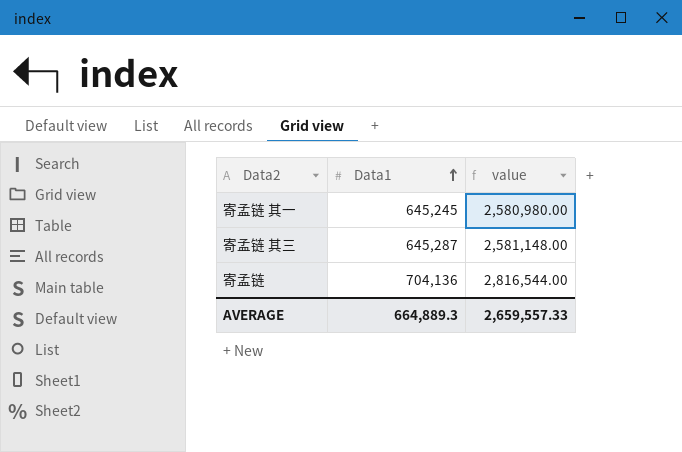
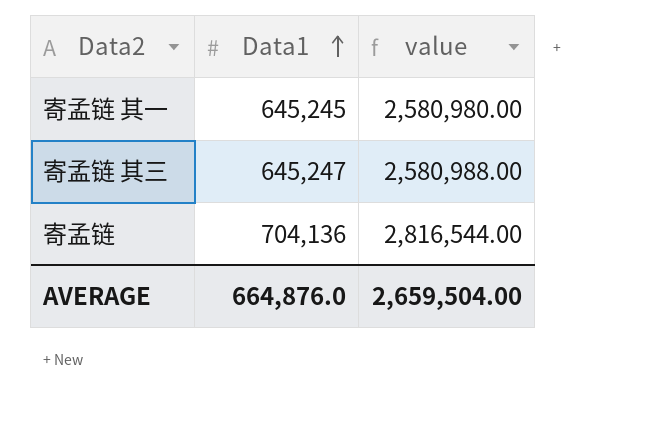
寄孟链 其三 | Data1: 645,287 -> 645,247
寄孟链 其三 | value: 2,581,148.00 -> 2,580,988.00
AVERAGE | Data1: 664,889.3 -> 664,876.0
AVERAGE | value: 2,659,557.33 -> 2,659,504.00

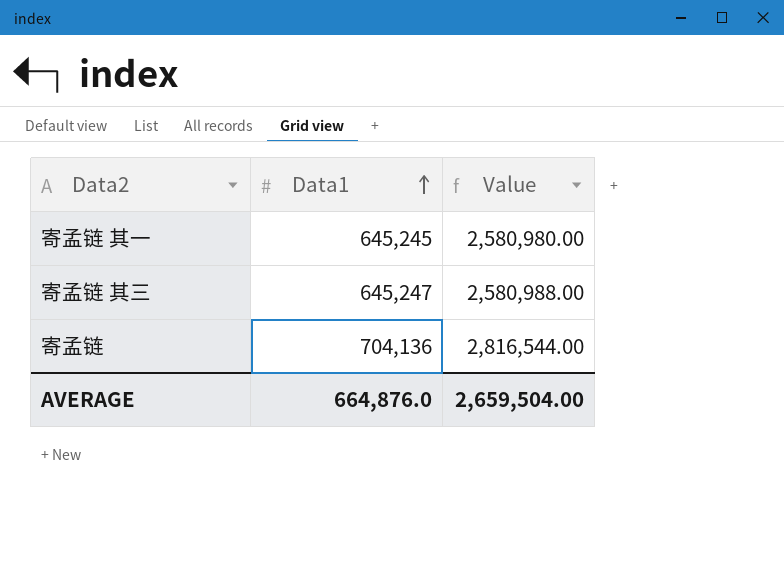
column name: value -> Value

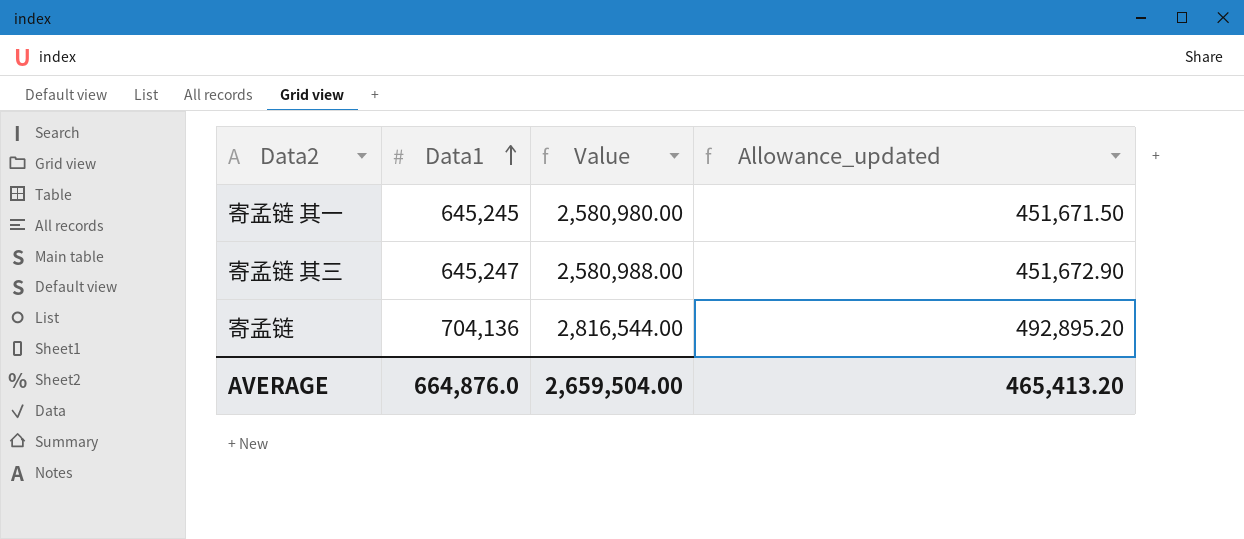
column Allowance_updated | formula: none -> [Data1] * 0.7

